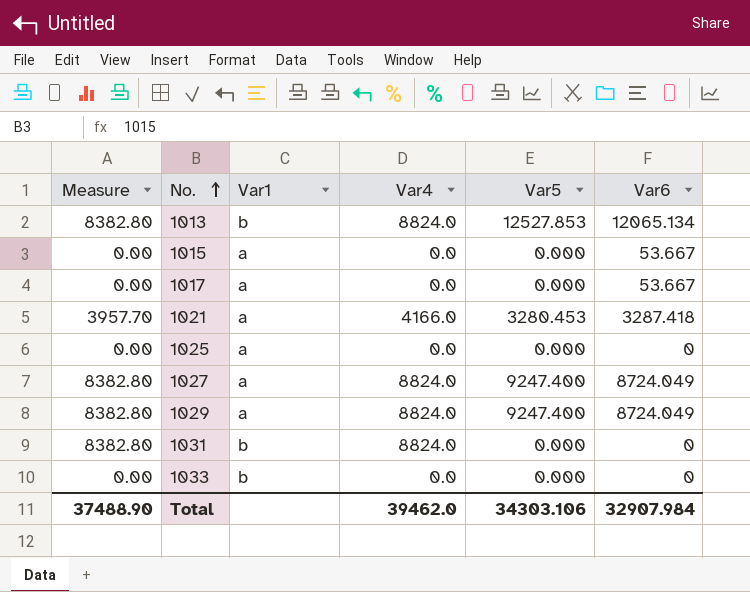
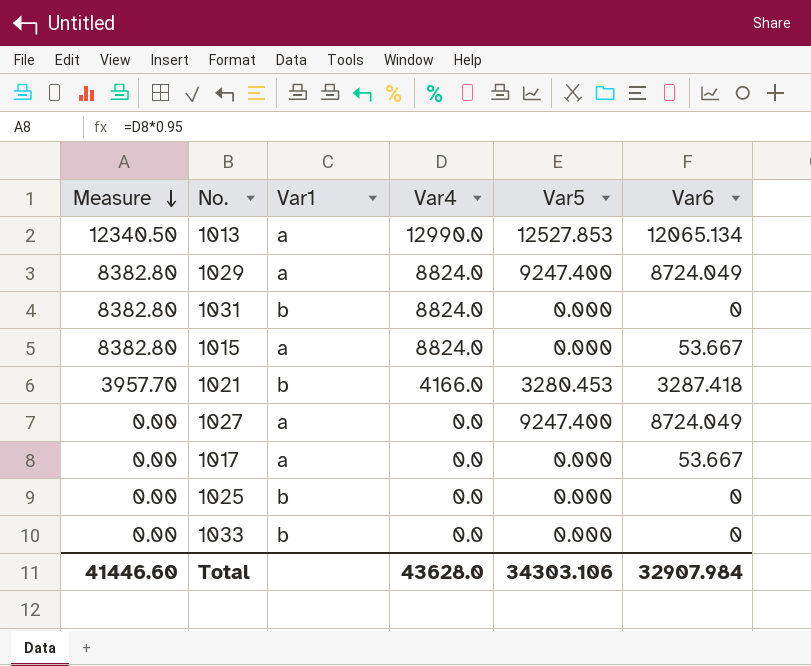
row order: No. ascending -> Measure descending
1013 | Measure: 8382.80 -> 12340.50
1013 | Var1: b -> a
1013 | Var4: 8824.0 -> 12990.0
1015 | Measure: 0.00 -> 8382.80
1015 | Var4: 0.0 -> 8824.0
1021 | Var1: a -> b
1027 | Measure: 8382.80 -> 0.00
1027 | Var4: 8824.0 -> 0.0
1025 | Var1: a -> b
Total | Measure: 37488.90 -> 41446.60
Total | Var4: 39462.0 -> 43628.0

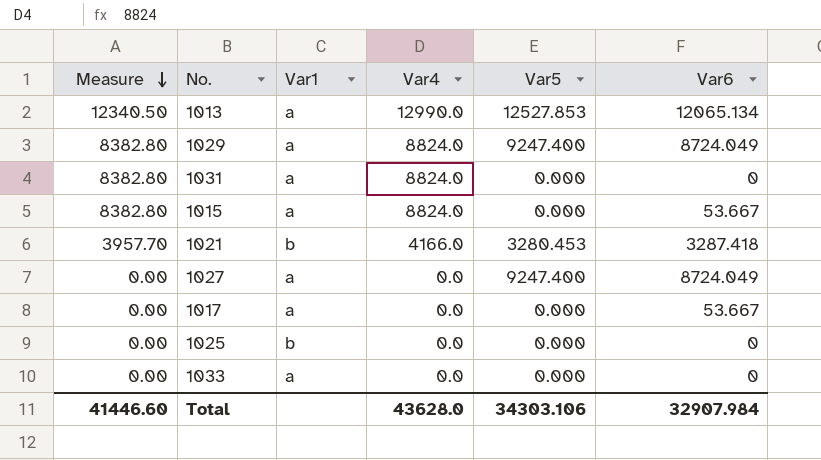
1031 | Var1: b -> a
1033 | Var1: b -> a

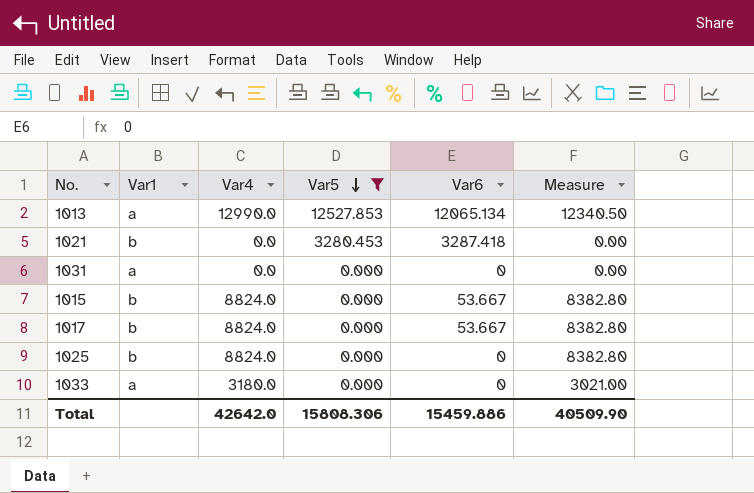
filter: none -> Var5 != 9247.400
row order: Measure descending -> Var5 descending
column Measure | position: 1 -> 6
1021 | Var4: 4166.0 -> 0.0
1021 | Measure: 3957.70 -> 0.00
1031 | Var4: 8824.0 -> 0.0
1031 | Measure: 8382.80 -> 0.00
1015 | Var1: a -> b
1017 | Var1: a -> b
1017 | Var4: 0.0 -> 8824.0
1017 | Measure: 0.00 -> 8382.80
1025 | Var4: 0.0 -> 8824.0
1025 | Measure: 0.00 -> 8382.80
1033 | Var4: 0.0 -> 3180.0
1033 | Measure: 0.00 -> 3021.00
Total | Var4: 43628.0 -> 42642.0
Total | Var5: 34303.106 -> 15808.306
Total | Var6: 32907.984 -> 15459.886
Total | Measure: 41446.60 -> 40509.90

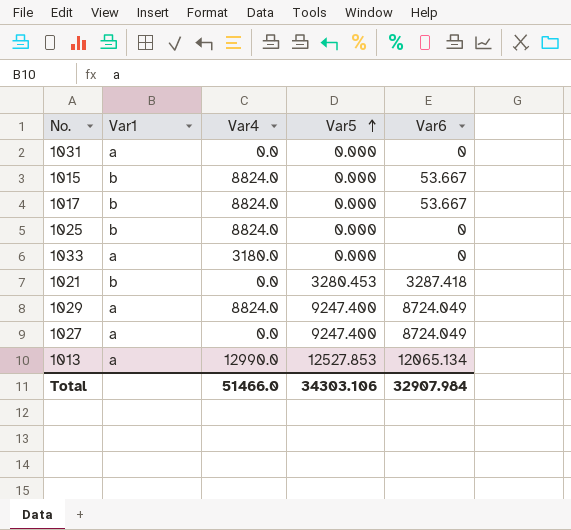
filter: Var5 != 9247.400 -> none
row order: Var5 descending -> Var5 ascending
column Measure | formula: [Var4] * 0.95 -> none
Total | Var4: 42642.0 -> 51466.0
Total | Var5: 15808.306 -> 34303.106
Total | Var6: 15459.886 -> 32907.984

